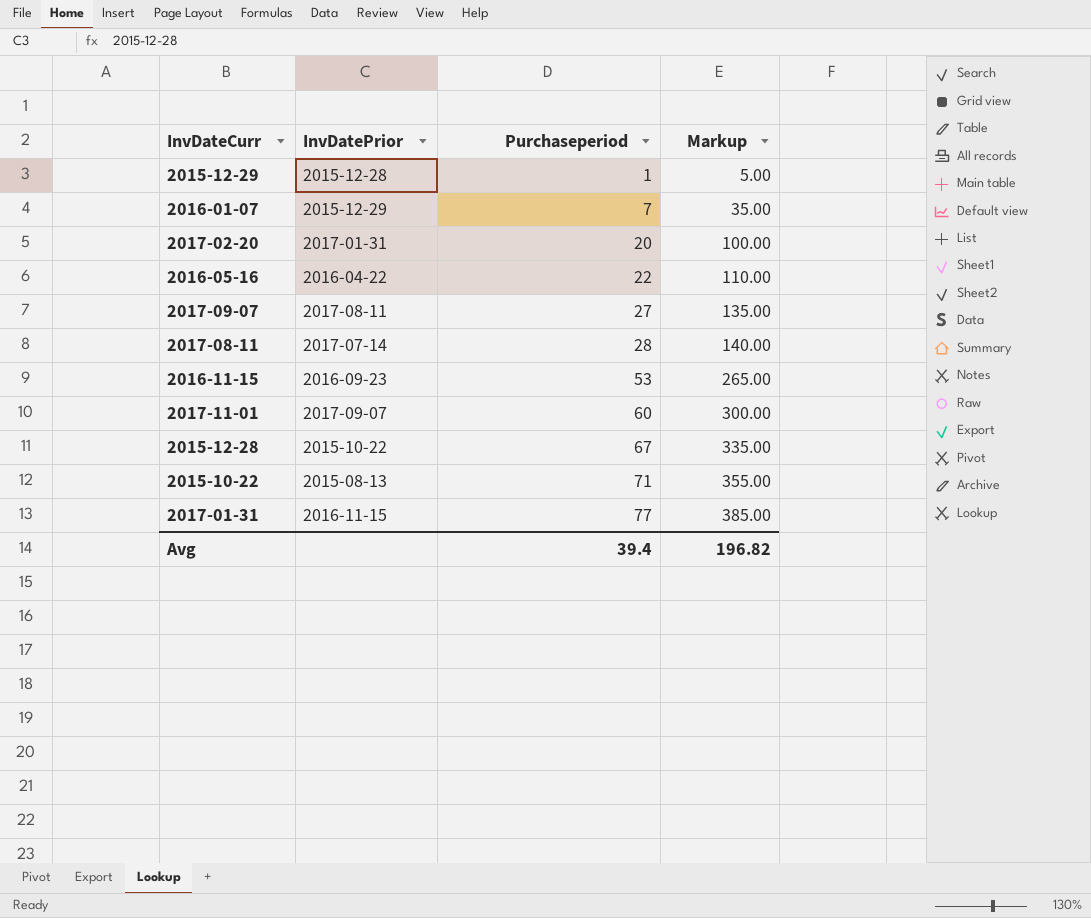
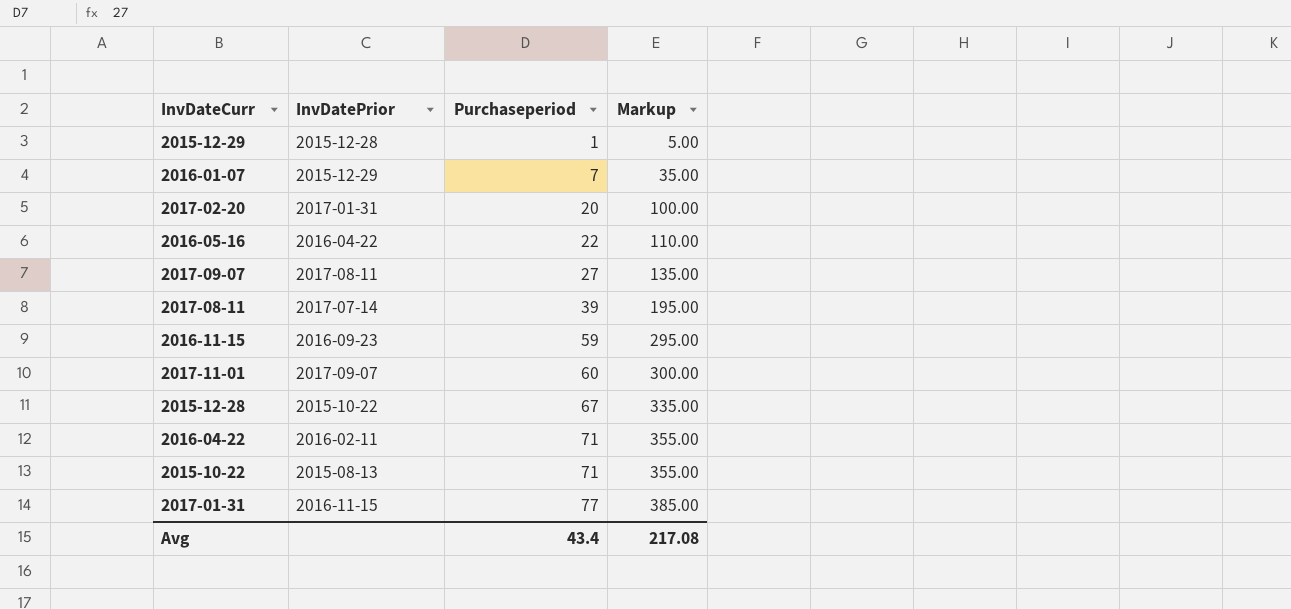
2017-08-11 | Purchaseperiod: 28 -> 39
2017-08-11 | Markup: 140.00 -> 195.00
2016-11-15 | Purchaseperiod: 53 -> 59
2016-11-15 | Markup: 265.00 -> 295.00
row 2016-04-22: none -> 2016-02-11 | 71 | 355.00
Avg | Purchaseperiod: 39.4 -> 43.4
Avg | Markup: 196.82 -> 217.08

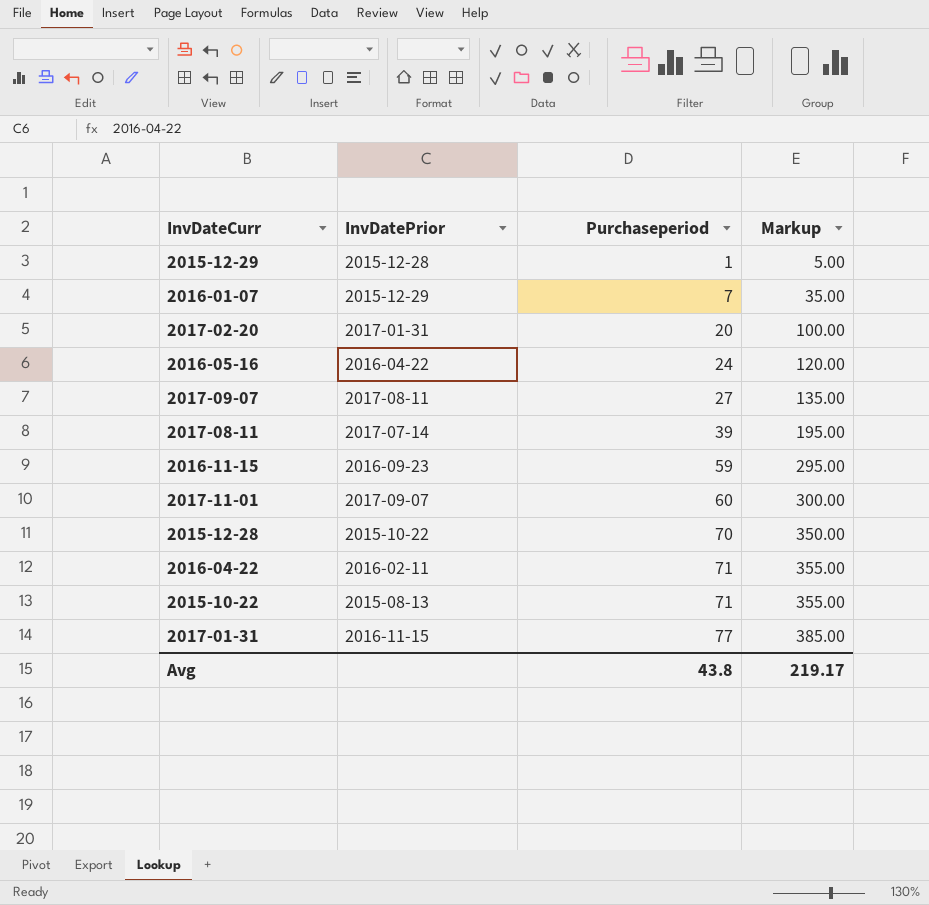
2016-05-16 | Purchaseperiod: 22 -> 24
2016-05-16 | Markup: 110.00 -> 120.00
2015-12-28 | Purchaseperiod: 67 -> 70
2015-12-28 | Markup: 335.00 -> 350.00
Avg | Purchaseperiod: 43.4 -> 43.8
Avg | Markup: 217.08 -> 219.17

